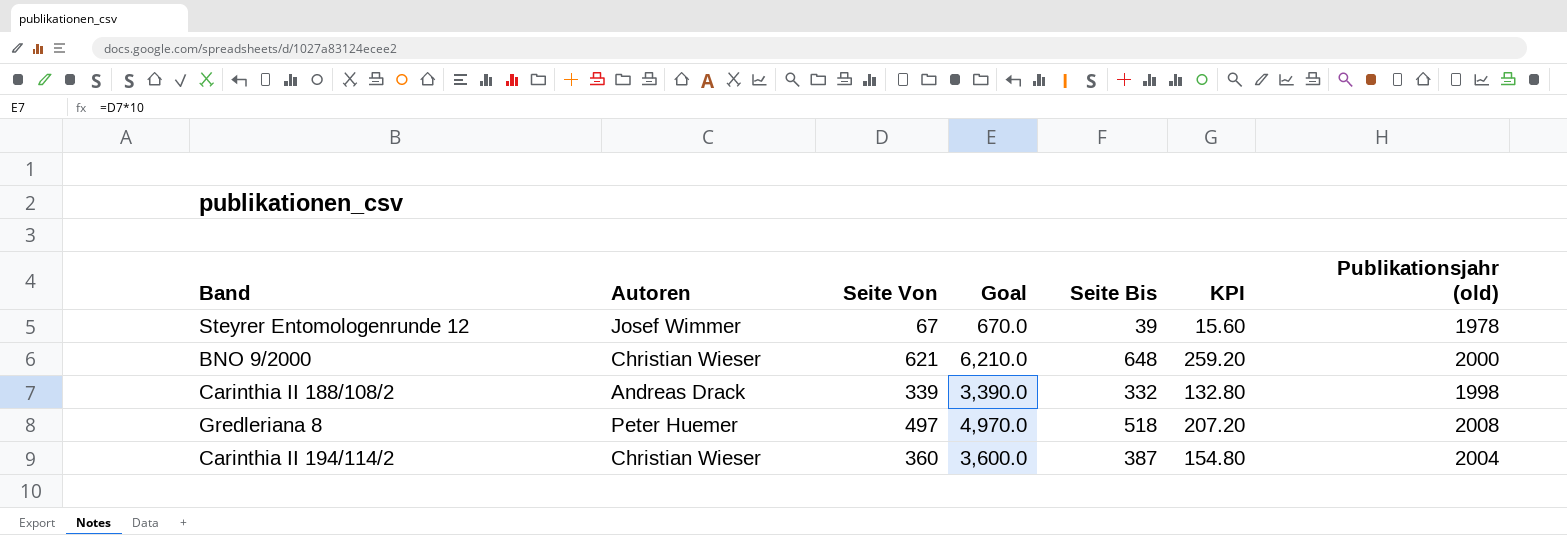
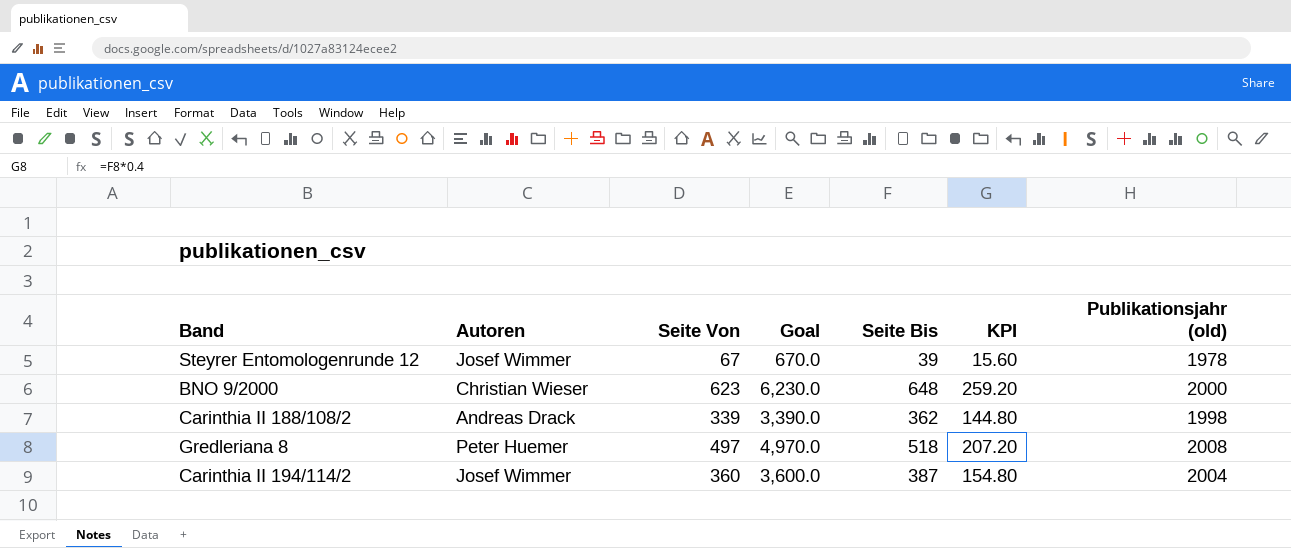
BNO 9/2000 | Seite Von: 621 -> 623
BNO 9/2000 | Goal: 6,210.0 -> 6,230.0
Carinthia II 188/108/2 | Seite Bis: 332 -> 362
Carinthia II 188/108/2 | KPI: 132.80 -> 144.80
Carinthia II 194/114/2 | Autoren: Christian Wieser -> Josef Wimmer

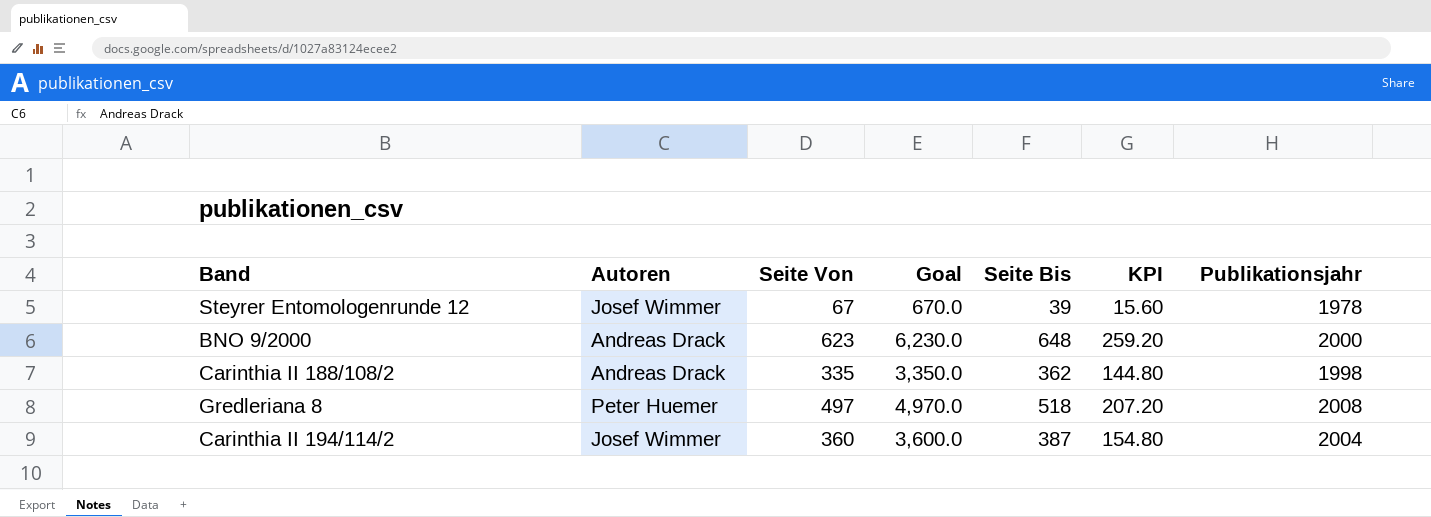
column name: Publikationsjahr (old) -> Publikationsjahr
BNO 9/2000 | Autoren: Christian Wieser -> Andreas Drack
Carinthia II 188/108/2 | Seite Von: 339 -> 335
Carinthia II 188/108/2 | Goal: 3,390.0 -> 3,350.0

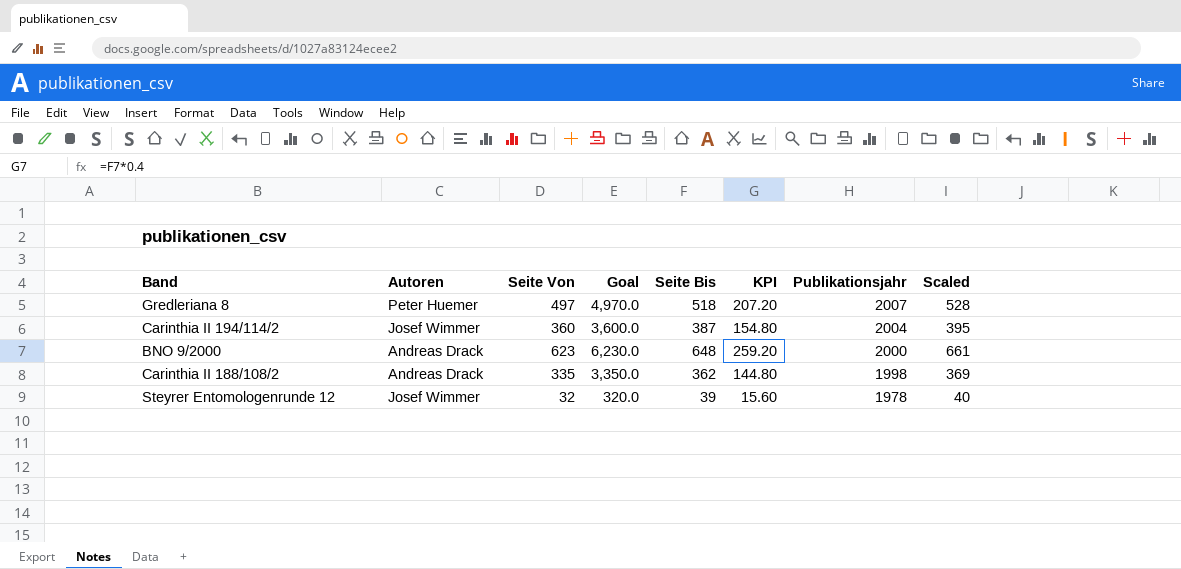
row order: none -> Publikationsjahr descending
column Scaled | formula: none -> [Seite Bis] * 1.02
Gredleriana 8 | Publikationsjahr: 2008 -> 2007
Steyrer Entomologenrunde 12 | Seite Von: 67 -> 32
Steyrer Entomologenrunde 12 | Goal: 670.0 -> 320.0

